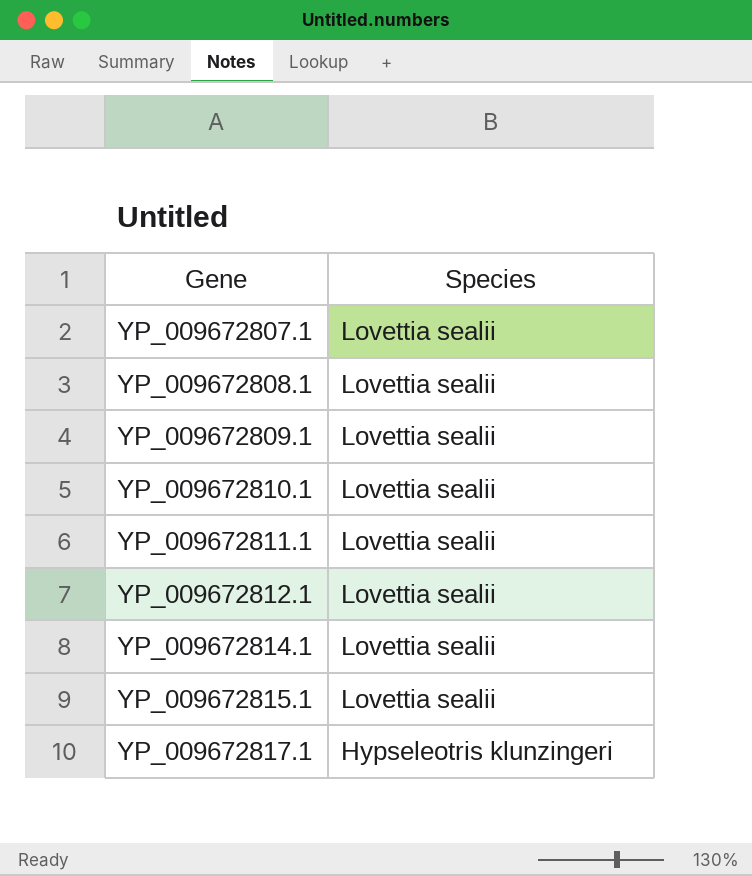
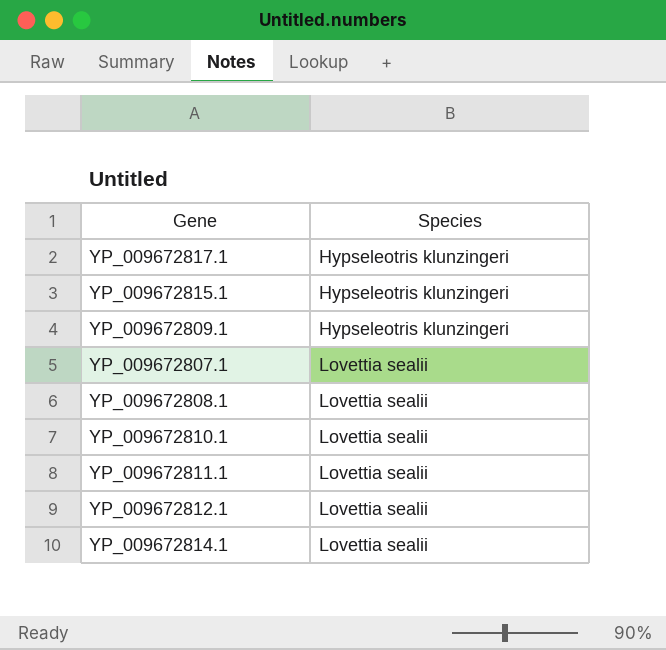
row order: Gene ascending -> Species ascending
YP_009672815.1 | Species: Lovettia sealii -> Hypseleotris klunzingeri
YP_009672809.1 | Species: Lovettia sealii -> Hypseleotris klunzingeri

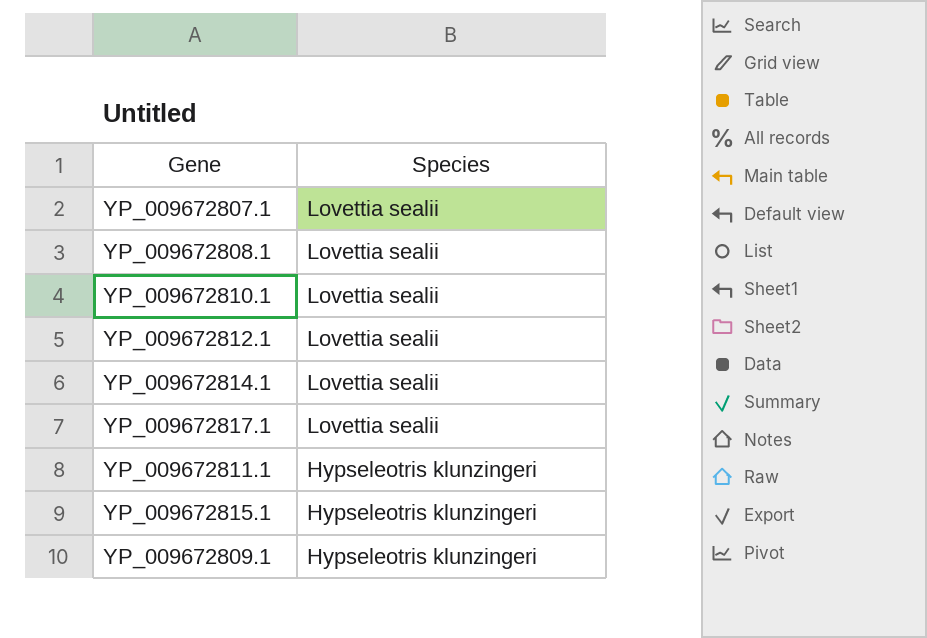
row order: Species ascending -> Species descending
YP_009672817.1 | Species: Hypseleotris klunzingeri -> Lovettia sealii
YP_009672811.1 | Species: Lovettia sealii -> Hypseleotris klunzingeri

